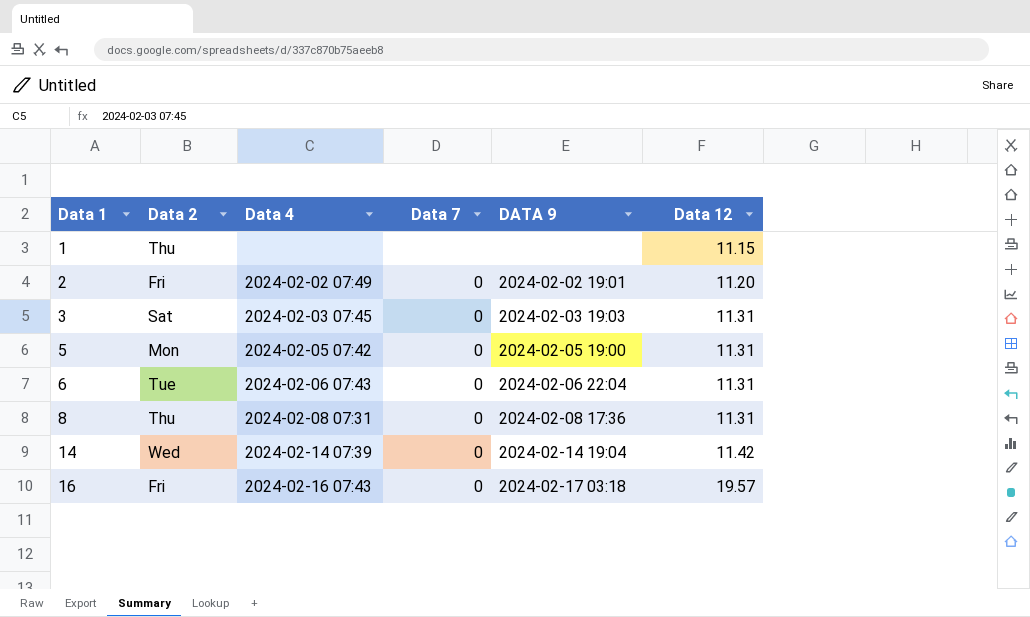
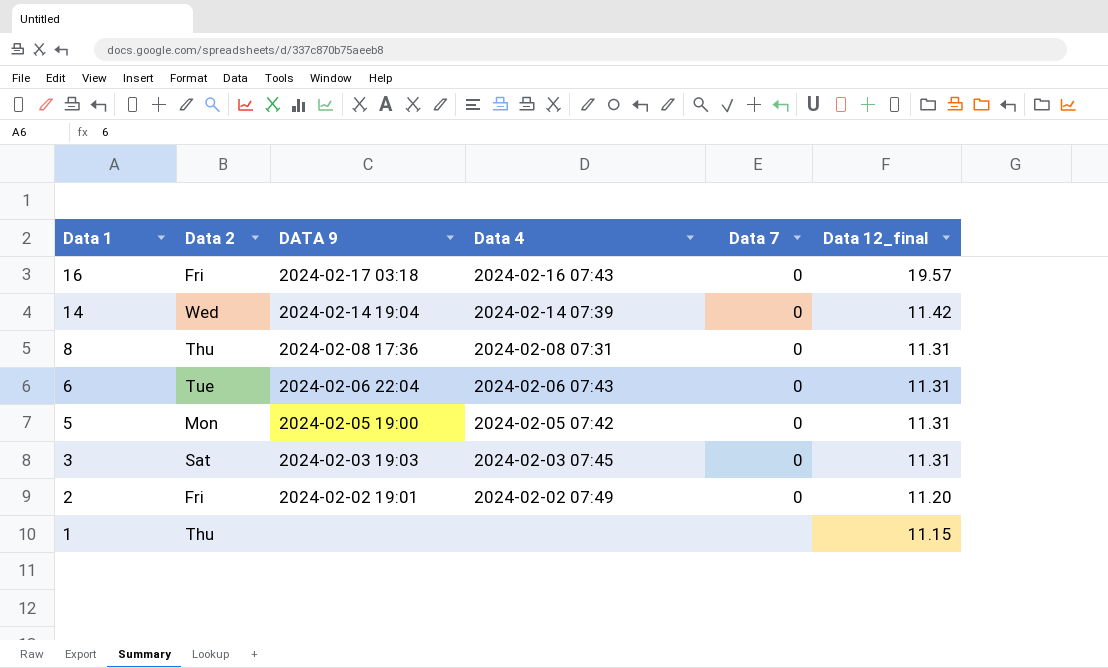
row order: Data 1 ascending -> Data 1 descending
column DATA 9 | position: 5 -> 3
column name: Data 12 -> Data 12_final

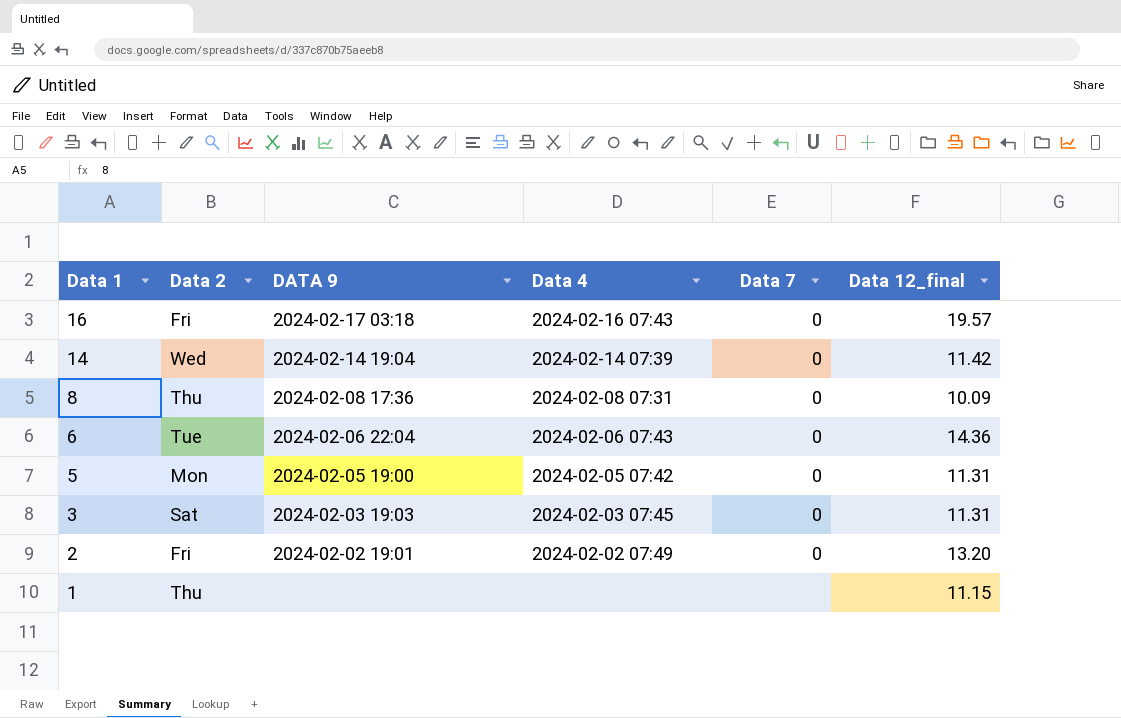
8 | Data 12_final: 11.31 -> 10.09
6 | Data 12_final: 11.31 -> 14.36
2 | Data 12_final: 11.20 -> 13.20

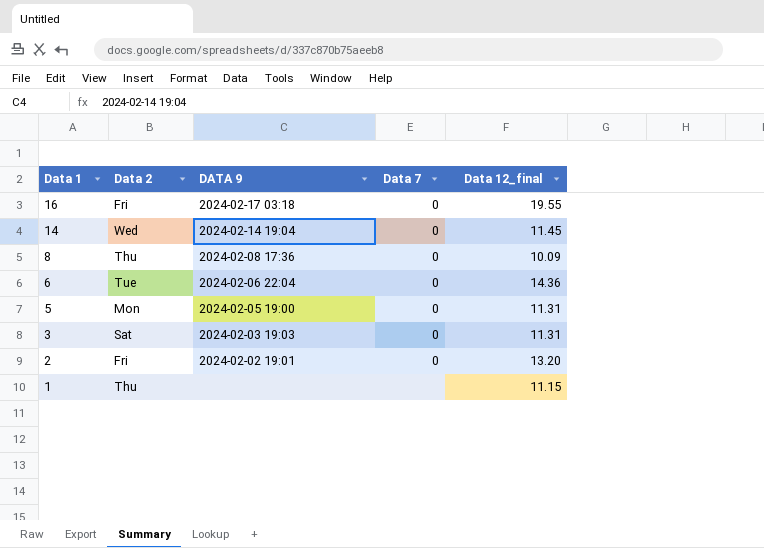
column Data 4 | position: 4 -> none
16 | Data 12_final: 19.57 -> 19.55
14 | Data 12_final: 11.42 -> 11.45

